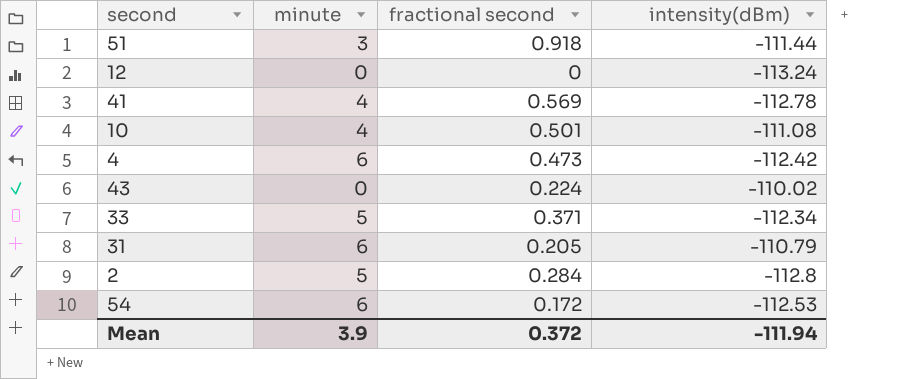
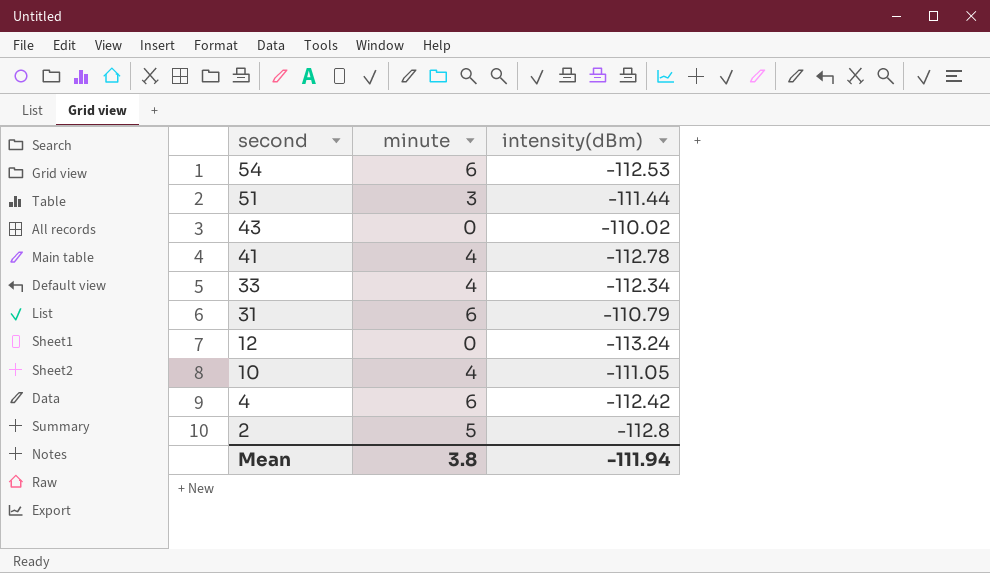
row order: none -> second descending
column fractional second | position: 3 -> none
33 | minute: 5 -> 4
10 | intensity(dBm): -111.08 -> -111.05
Mean | minute: 3.9 -> 3.8

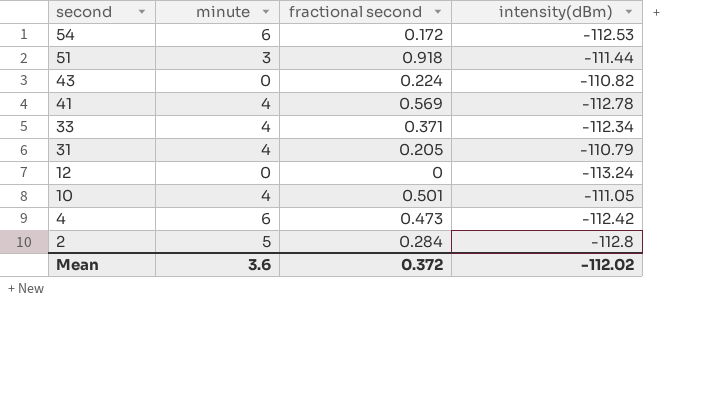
column fractional second | position: none -> 3
43 | intensity(dBm): -110.02 -> -110.82
31 | minute: 6 -> 4
Mean | minute: 3.8 -> 3.6
Mean | intensity(dBm): -111.94 -> -112.02

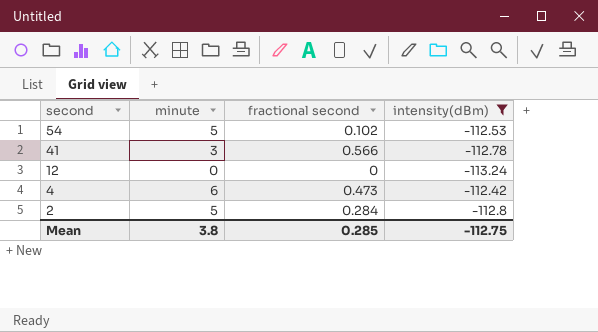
filter: none -> intensity(dBm) <= -112.42
54 | minute: 6 -> 5
54 | fractional second: 0.172 -> 0.102
41 | minute: 4 -> 3
41 | fractional second: 0.569 -> 0.566
Mean | minute: 3.6 -> 3.8
Mean | fractional second: 0.372 -> 0.285
Mean | intensity(dBm): -112.02 -> -112.75

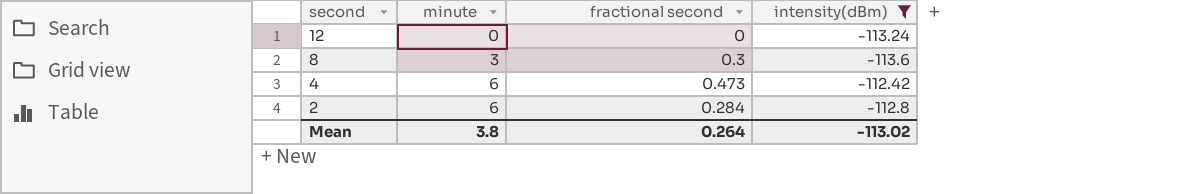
row 54: 5 | 0.102 | -112.53 -> none
row 41: 3 | 0.566 | -112.78 -> none
row 8: none -> 3 | 0.3 | -113.6
2 | minute: 5 -> 6
Mean | fractional second: 0.285 -> 0.264
Mean | intensity(dBm): -112.75 -> -113.02

